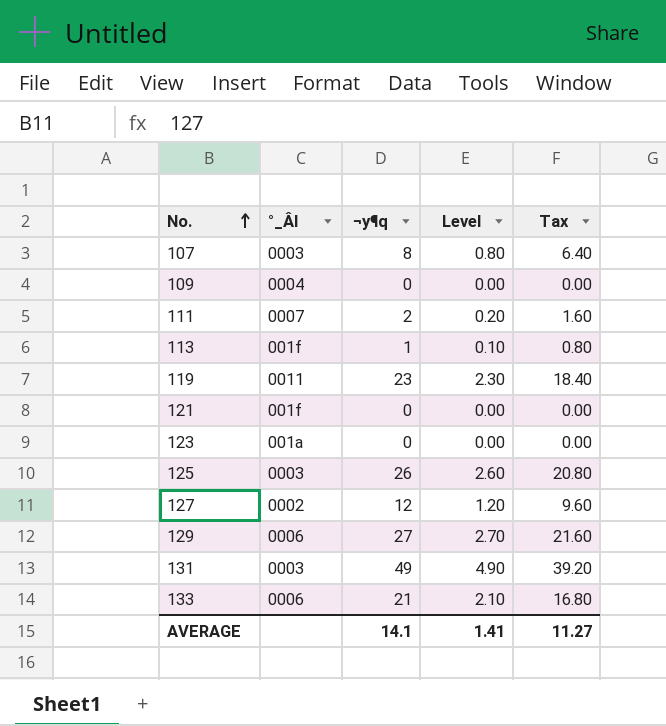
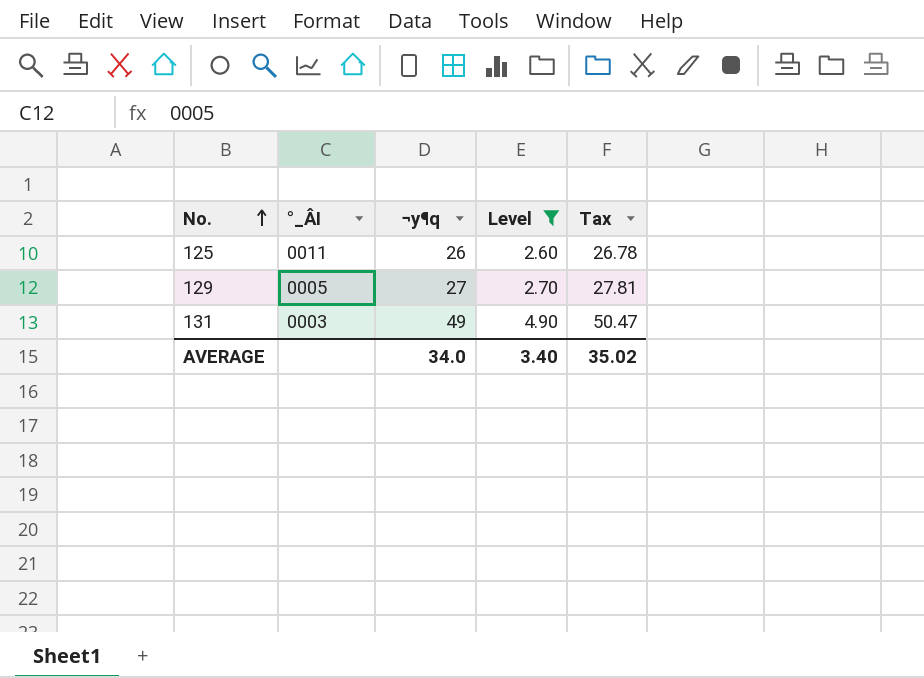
filter: none -> Level >= 2.60
column Tax | formula: [¬y¶q] * 0.8 -> [¬y¶q] * 1.03
125 | °_ÂI: 0003 -> 0011
129 | °_ÂI: 0006 -> 0005
AVERAGE | ¬y¶q: 14.1 -> 34.0
AVERAGE | Level: 1.41 -> 3.40
AVERAGE | Tax: 11.27 -> 35.02

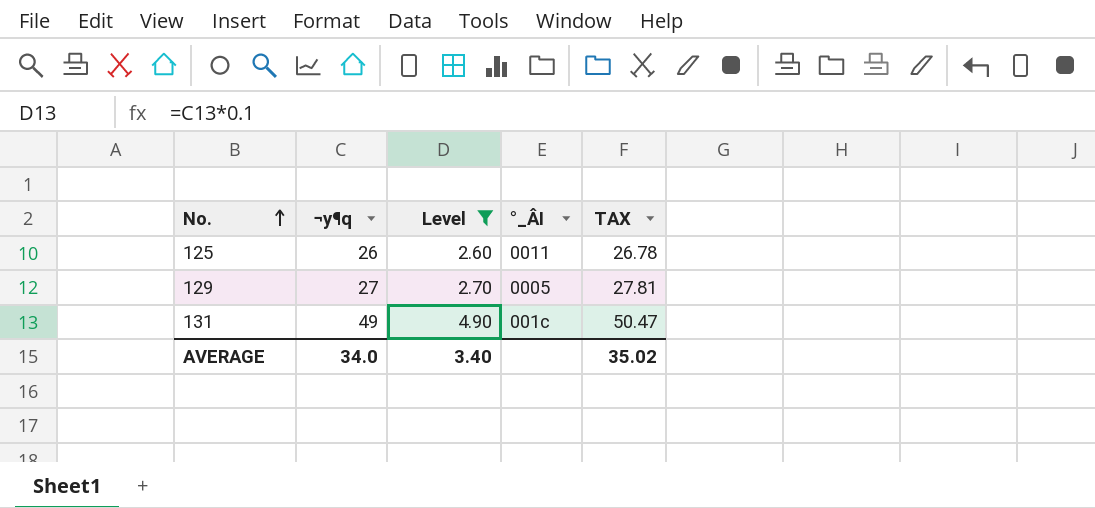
column °_ÂI | position: 2 -> 4
column name: Tax -> TAX
131 | °_ÂI: 0003 -> 001c

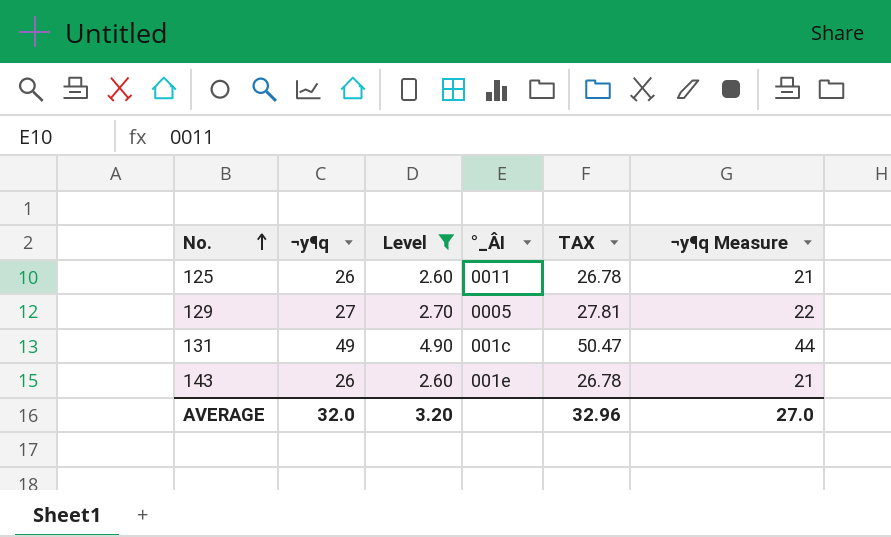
column ¬y¶q Measure | formula: none -> [¬y¶q] - 5
row 143: none -> 26 | 2.60 | 001e | 26.78 | 21
AVERAGE | ¬y¶q: 34.0 -> 32.0
AVERAGE | Level: 3.40 -> 3.20
AVERAGE | TAX: 35.02 -> 32.96

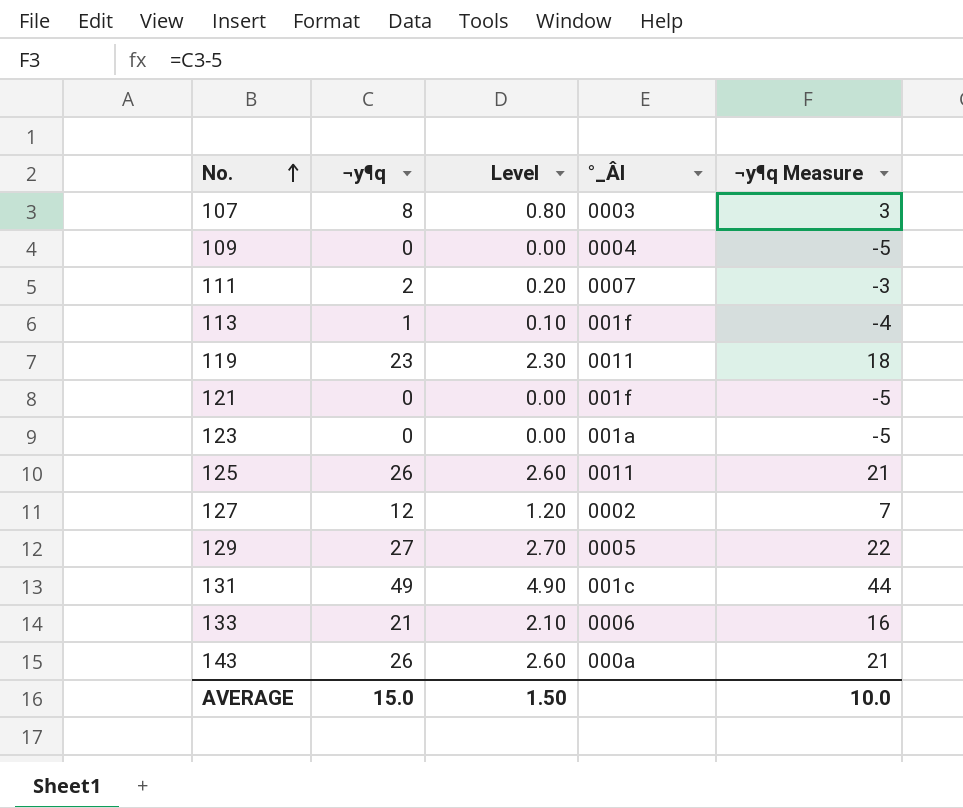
filter: Level >= 2.60 -> none
column TAX | formula: [¬y¶q] * 1.03 -> none
143 | °_ÂI: 001e -> 000a
AVERAGE | ¬y¶q: 32.0 -> 15.0
AVERAGE | Level: 3.20 -> 1.50
AVERAGE | ¬y¶q Measure: 27.0 -> 10.0

